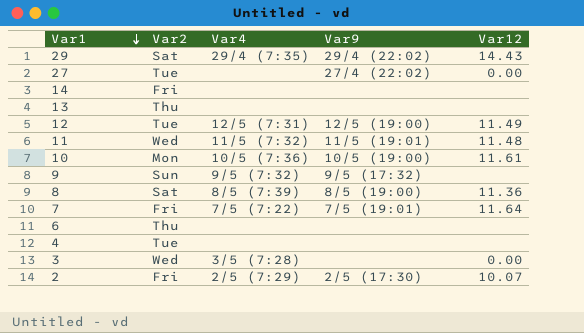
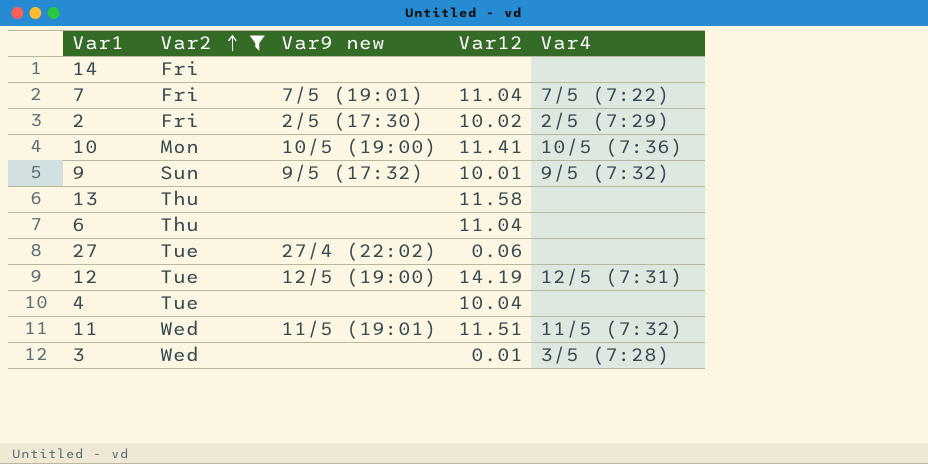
filter: none -> Var2 != Sat
row order: Var1 descending -> Var2 ascending
column name: Var9 -> Var9 new
column Var4 | position: 3 -> 5
7 | Var12: 11.64 -> 11.04
2 | Var12: 10.07 -> 10.02
10 | Var12: 11.61 -> 11.41
9 | Var12: none -> 10.01
13 | Var12: none -> 11.58
6 | Var12: none -> 11.04
27 | Var12: 0.00 -> 0.06
12 | Var12: 11.49 -> 14.19
4 | Var12: none -> 10.04
11 | Var12: 11.48 -> 11.51
3 | Var12: 0.00 -> 0.01

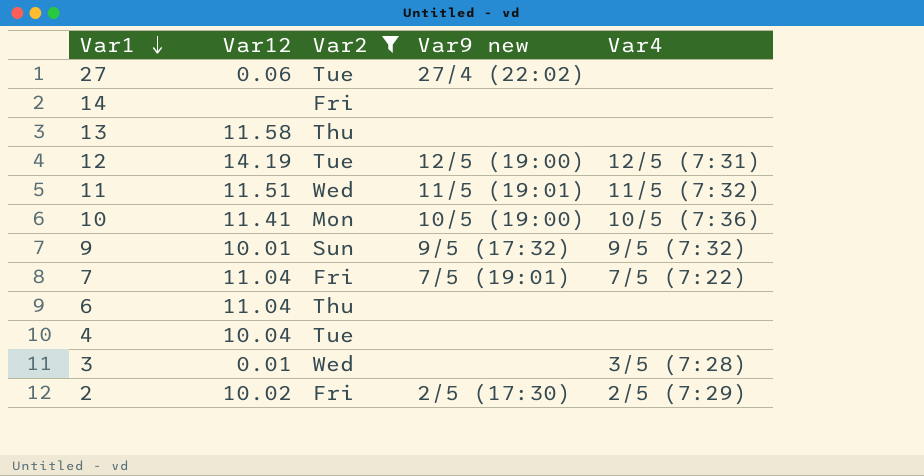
row order: Var2 ascending -> Var1 descending
column Var12 | position: 4 -> 2

